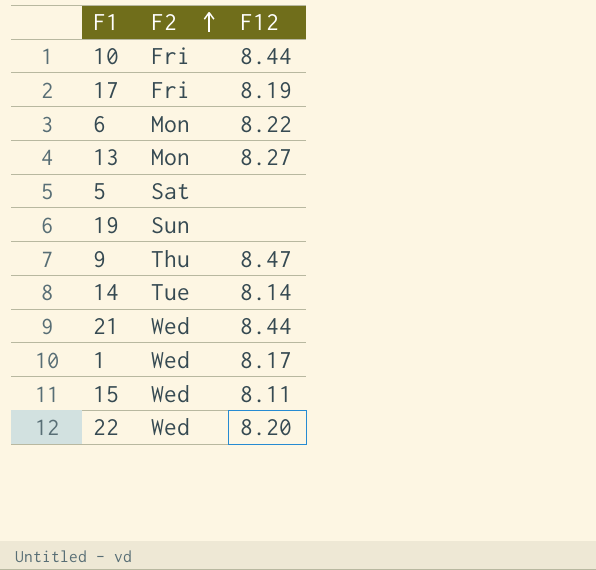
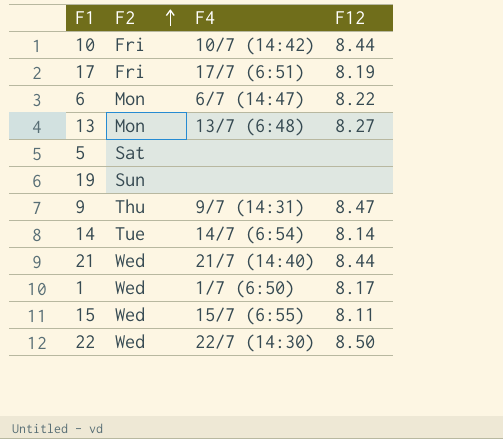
column F4 | position: none -> 3
22 | F12: 8.20 -> 8.50

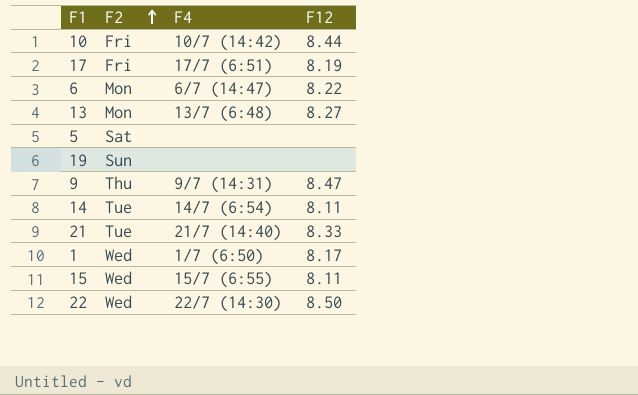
14 | F12: 8.14 -> 8.11
21 | F2: Wed -> Tue
21 | F12: 8.44 -> 8.33

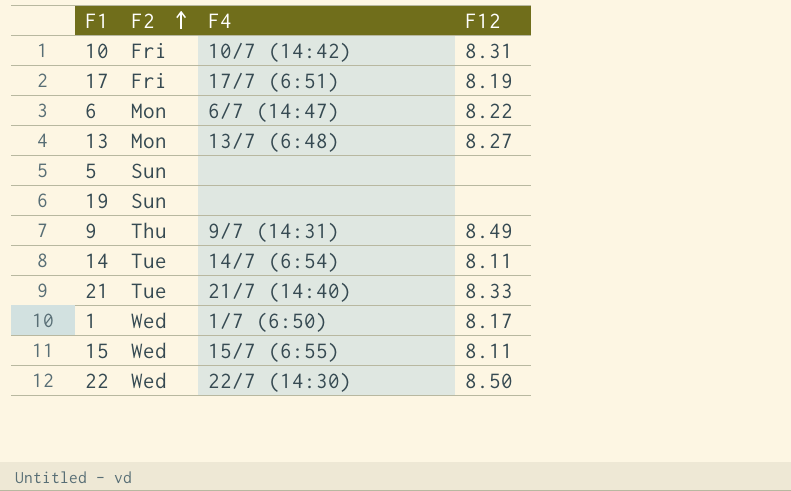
10 | F12: 8.44 -> 8.31
5 | F2: Sat -> Sun
9 | F12: 8.47 -> 8.49

